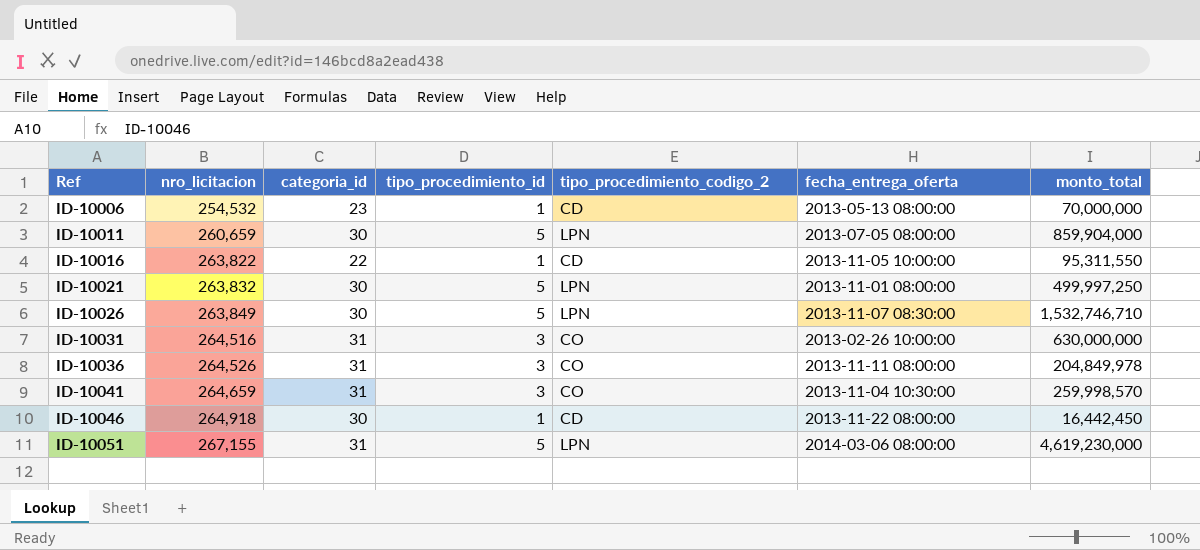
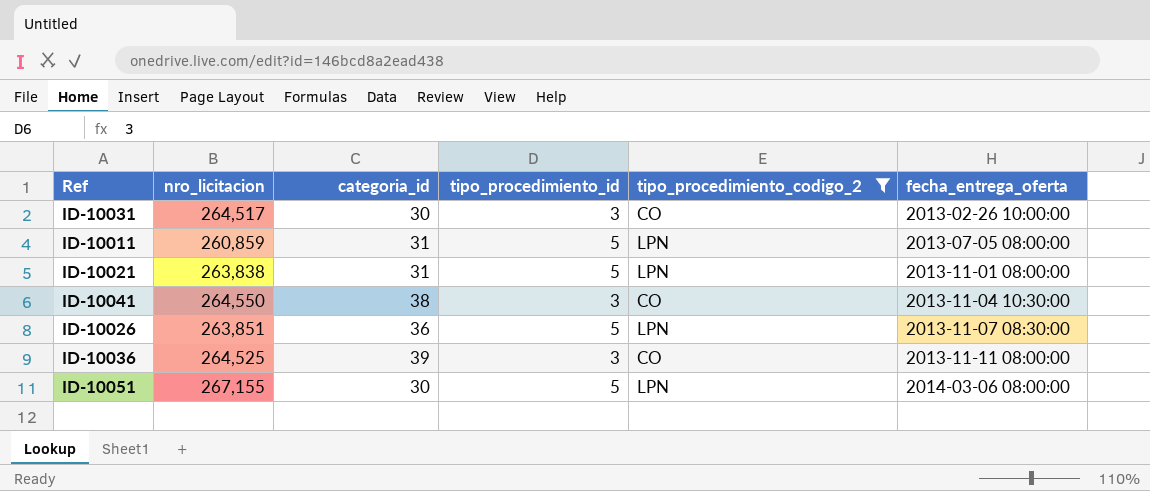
filter: none -> tipo_procedimiento_codigo_2 != CD
row order: Ref ascending -> fecha_entrega_oferta ascending
column monto_total | position: 7 -> none
ID-10031 | nro_licitacion: 264,516 -> 264,517
ID-10031 | categoria_id: 31 -> 30
ID-10011 | nro_licitacion: 260,659 -> 260,859
ID-10011 | categoria_id: 30 -> 31
ID-10021 | nro_licitacion: 263,832 -> 263,838
ID-10021 | categoria_id: 30 -> 31
ID-10041 | nro_licitacion: 264,659 -> 264,550
ID-10041 | categoria_id: 31 -> 38
ID-10026 | nro_licitacion: 263,849 -> 263,851
ID-10026 | categoria_id: 30 -> 36
ID-10036 | nro_licitacion: 264,526 -> 264,525
ID-10036 | categoria_id: 31 -> 39
ID-10051 | categoria_id: 31 -> 30

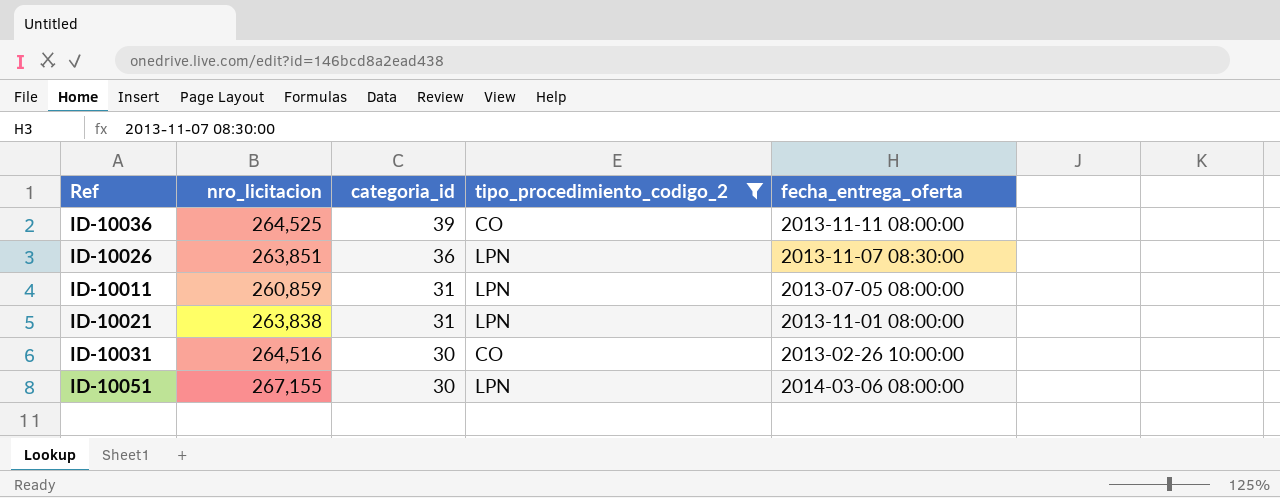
row order: fecha_entrega_oferta ascending -> categoria_id descending
column tipo_procedimiento_id | position: 4 -> none
row ID-10041: 264,550 | 38 | 3 | CO | 2013-11-04 10:30:00 -> none
ID-10031 | nro_licitacion: 264,517 -> 264,516

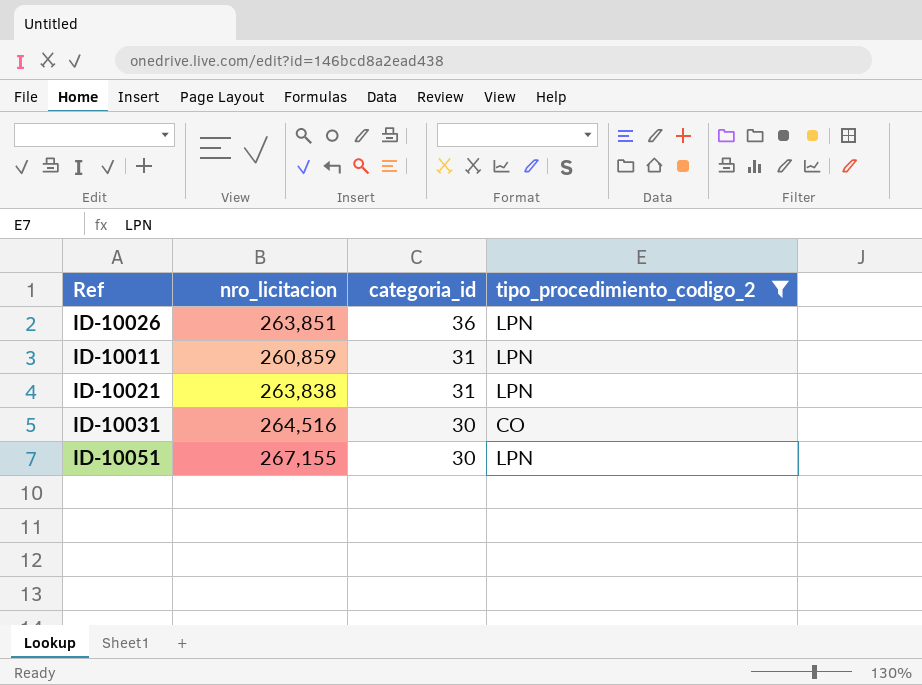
column fecha_entrega_oferta | position: 5 -> none
row ID-10036: 264,525 | 39 | CO | 2013-11-11 08:00:00 -> none

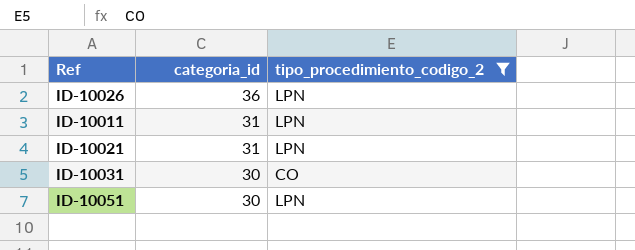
column nro_licitacion | position: 2 -> none

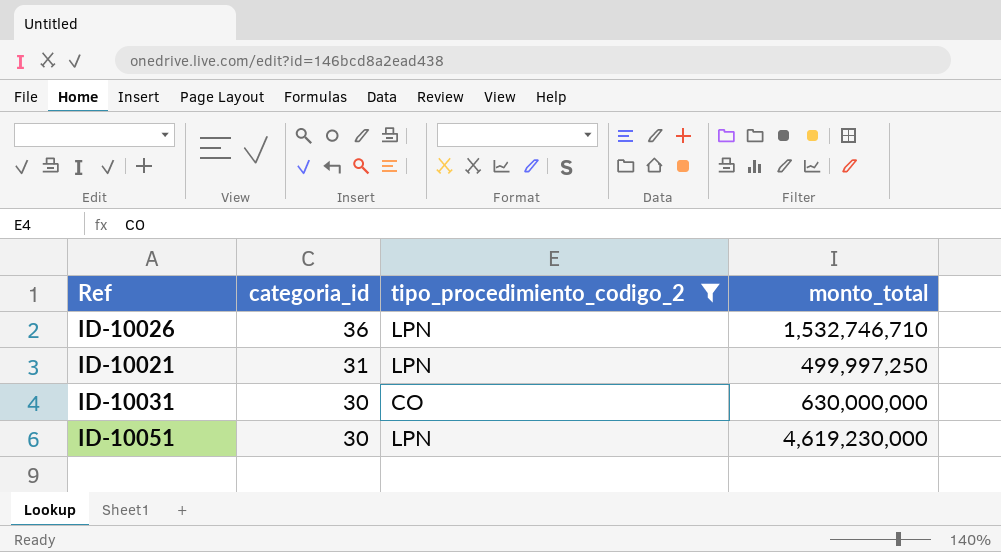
column monto_total | position: none -> 4
row ID-10011: 31 | LPN -> none

